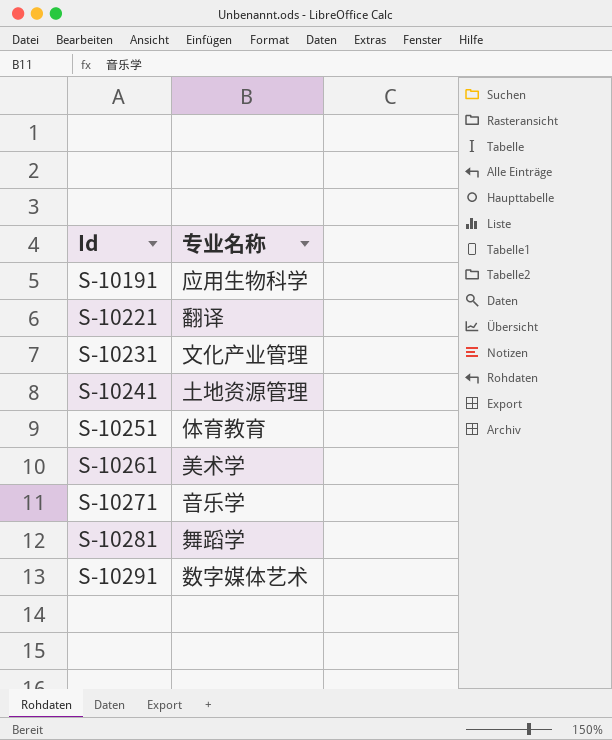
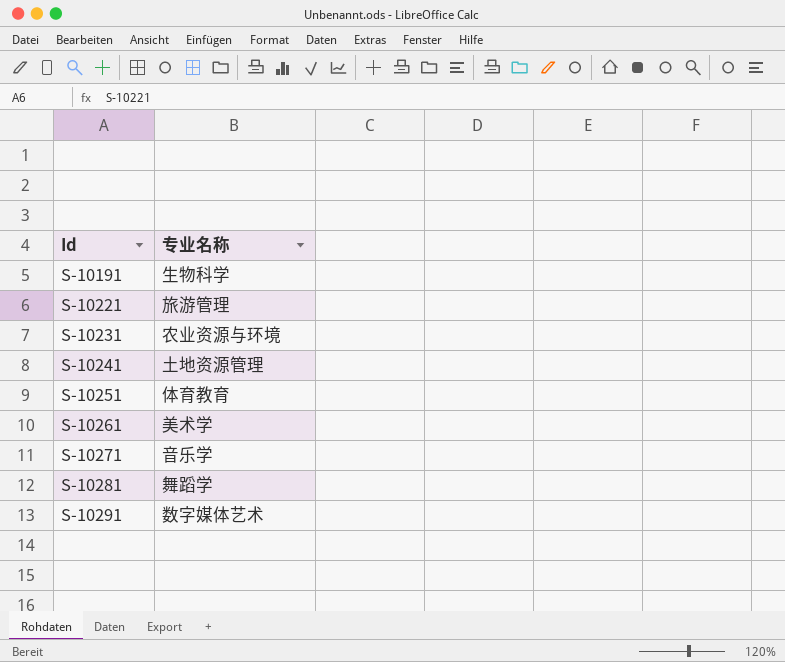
S-10191 | 专业名称: 应用生物科学 -> 生物科学
S-10221 | 专业名称: 翻译 -> 旅游管理
S-10231 | 专业名称: 文化产业管理 -> 农业资源与环境

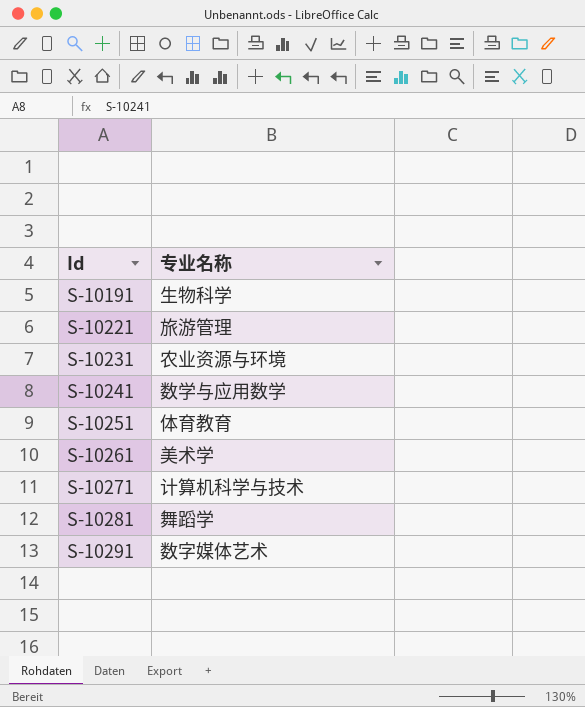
S-10241 | 专业名称: 土地资源管理 -> 数学与应用数学
S-10271 | 专业名称: 音乐学 -> 计算机科学与技术

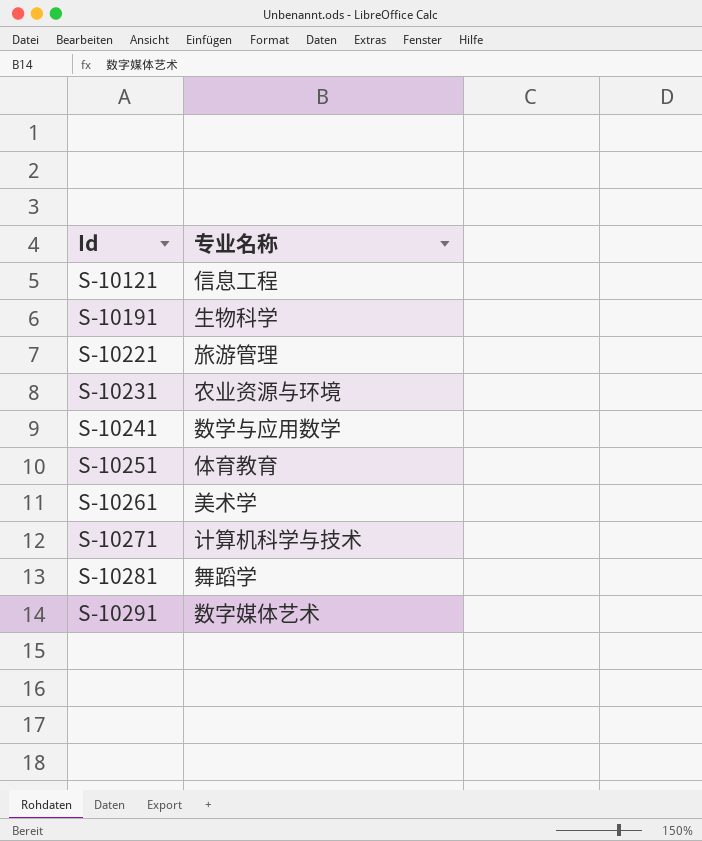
row S-10121: none -> 信息工程

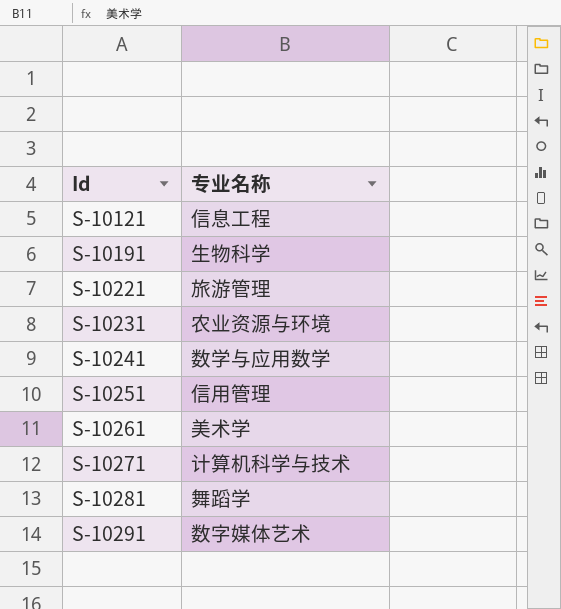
S-10251 | 专业名称: 体育教育 -> 信用管理

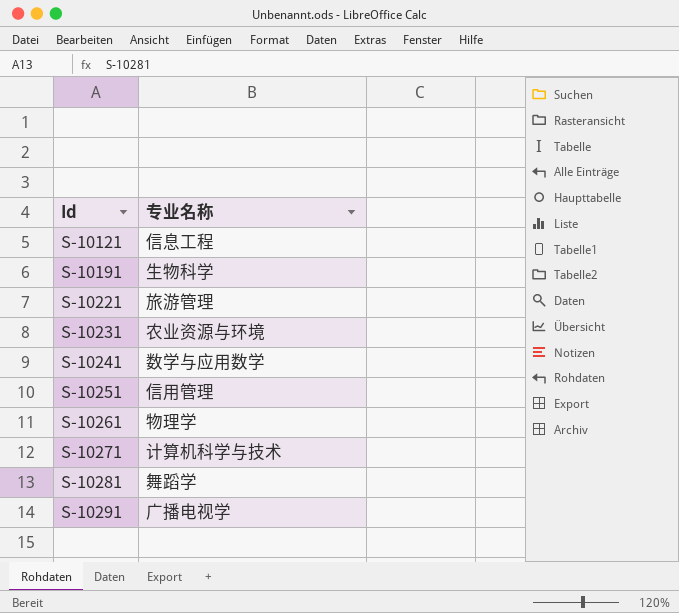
S-10261 | 专业名称: 美术学 -> 物理学
S-10291 | 专业名称: 数字媒体艺术 -> 广播电视学

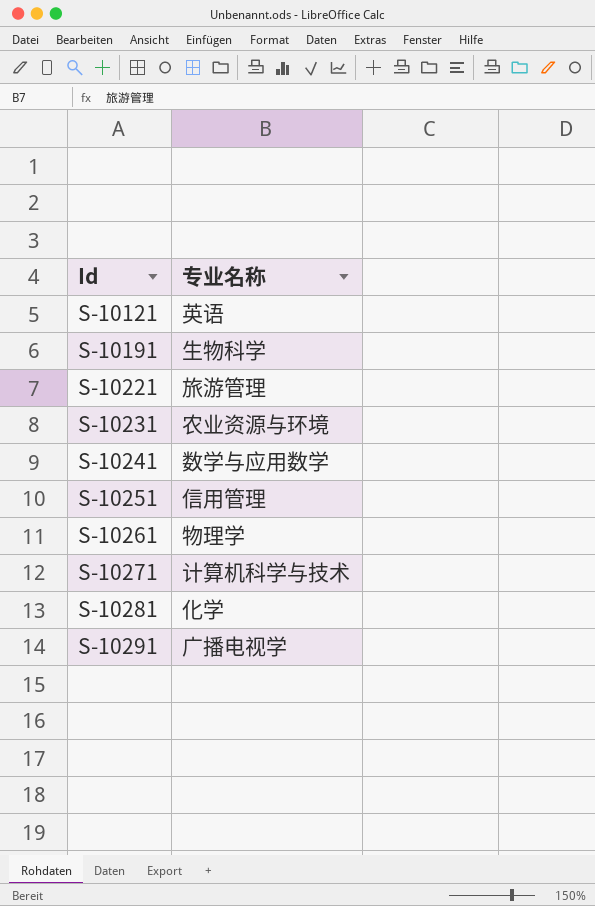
S-10121 | 专业名称: 信息工程 -> 英语
S-10281 | 专业名称: 舞蹈学 -> 化学

